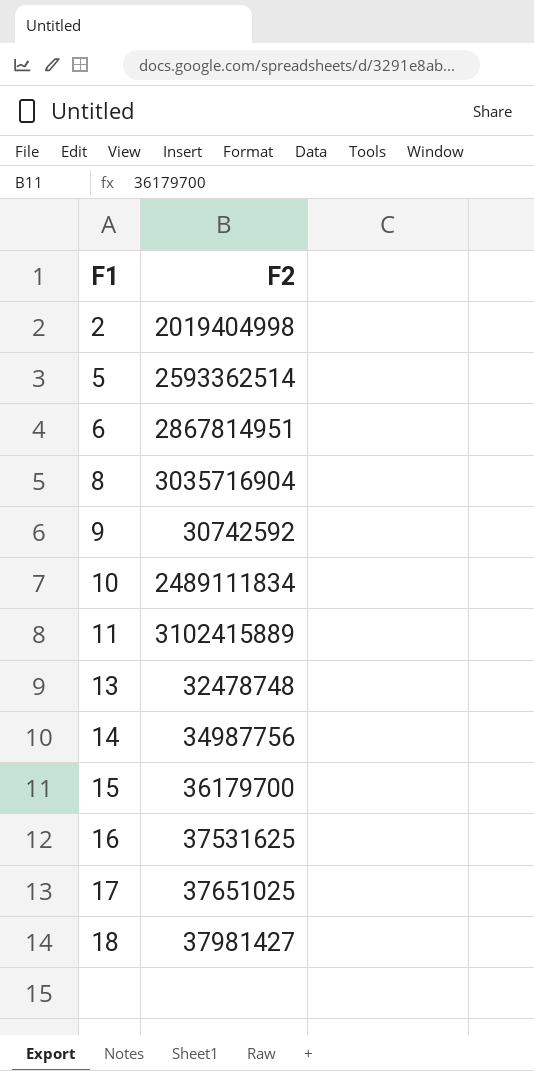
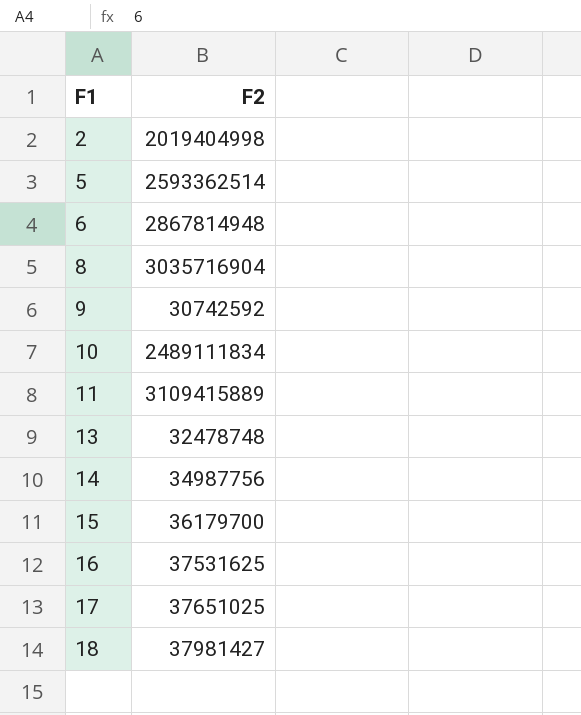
6 | F2: 2867814951 -> 2867814948
11 | F2: 3102415889 -> 3109415889

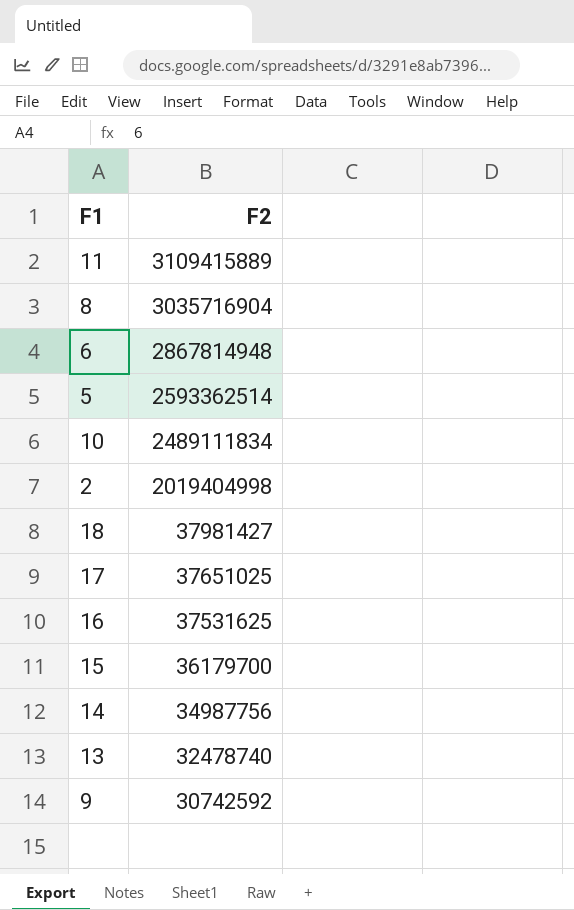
row order: F1 ascending -> F2 descending
13 | F2: 32478748 -> 32478740

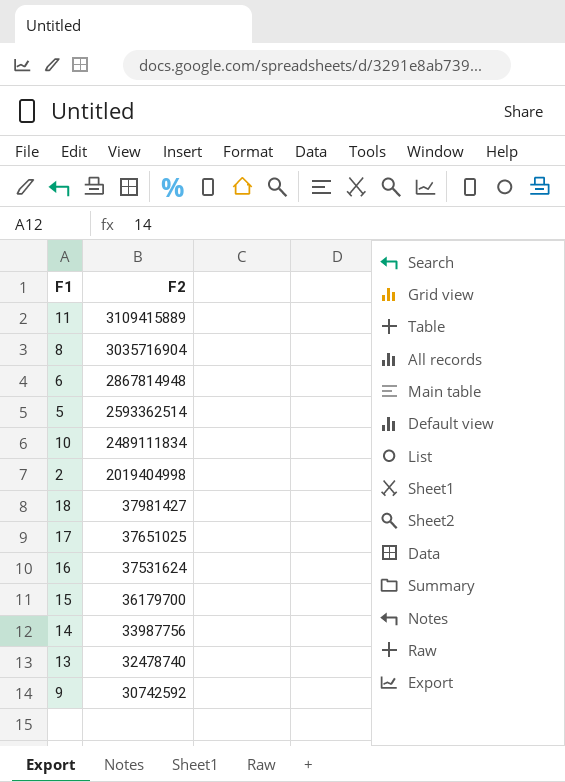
16 | F2: 37531625 -> 37531624
14 | F2: 34987756 -> 33987756

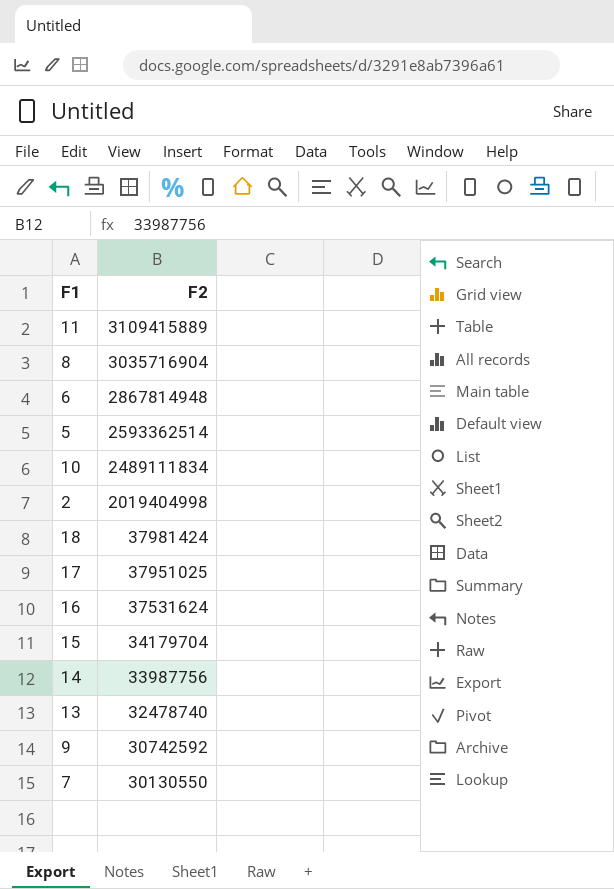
18 | F2: 37981427 -> 37981424
17 | F2: 37651025 -> 37951025
15 | F2: 36179700 -> 34179704
row 7: none -> 30130550

